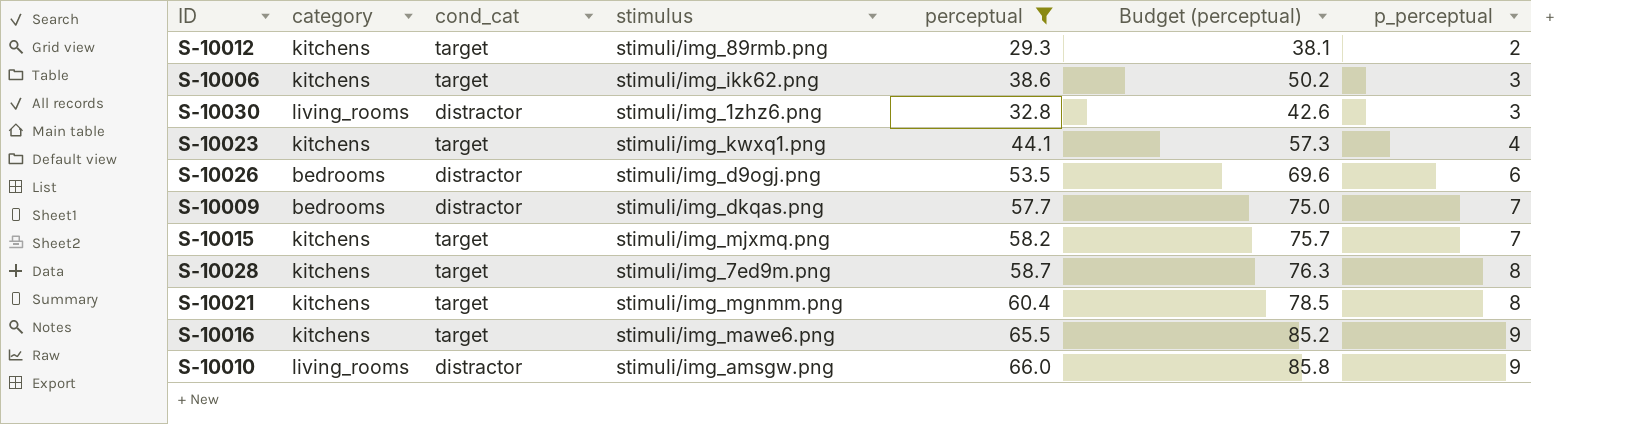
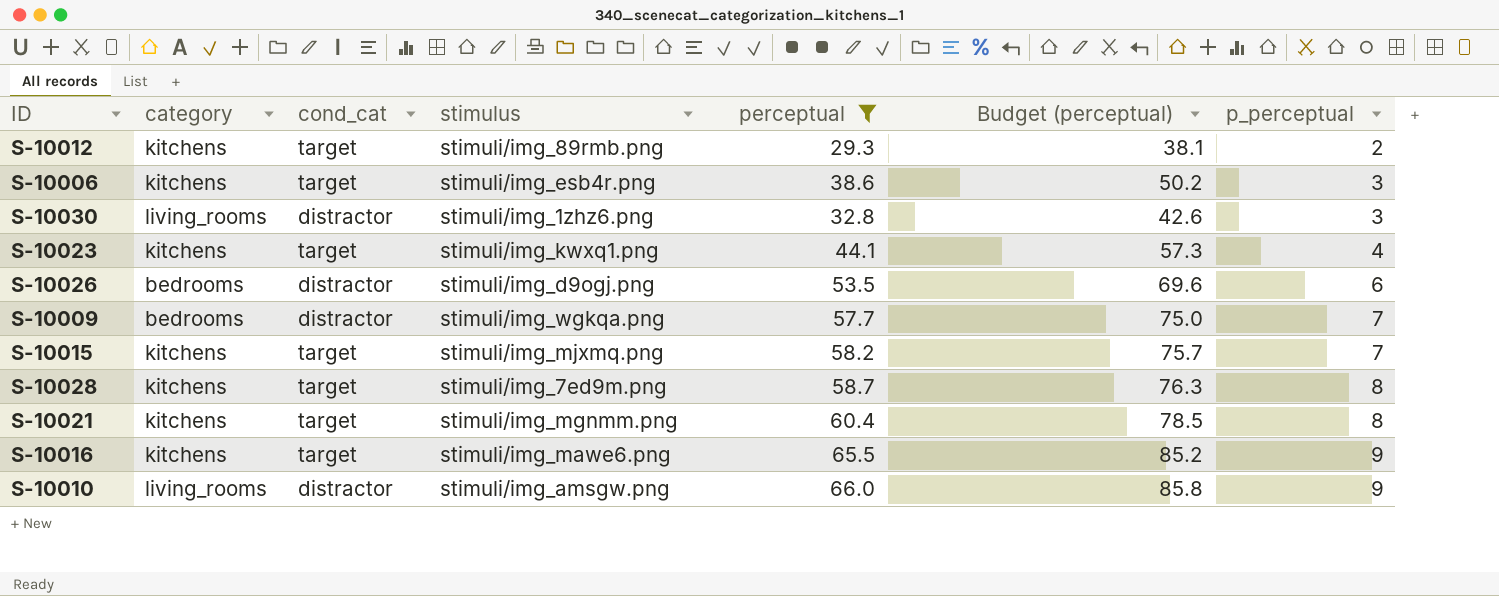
S-10006 | stimulus: stimuli/img_ikk62.png -> stimuli/img_esb4r.png
S-10009 | stimulus: stimuli/img_dkqas.png -> stimuli/img_wgkqa.png

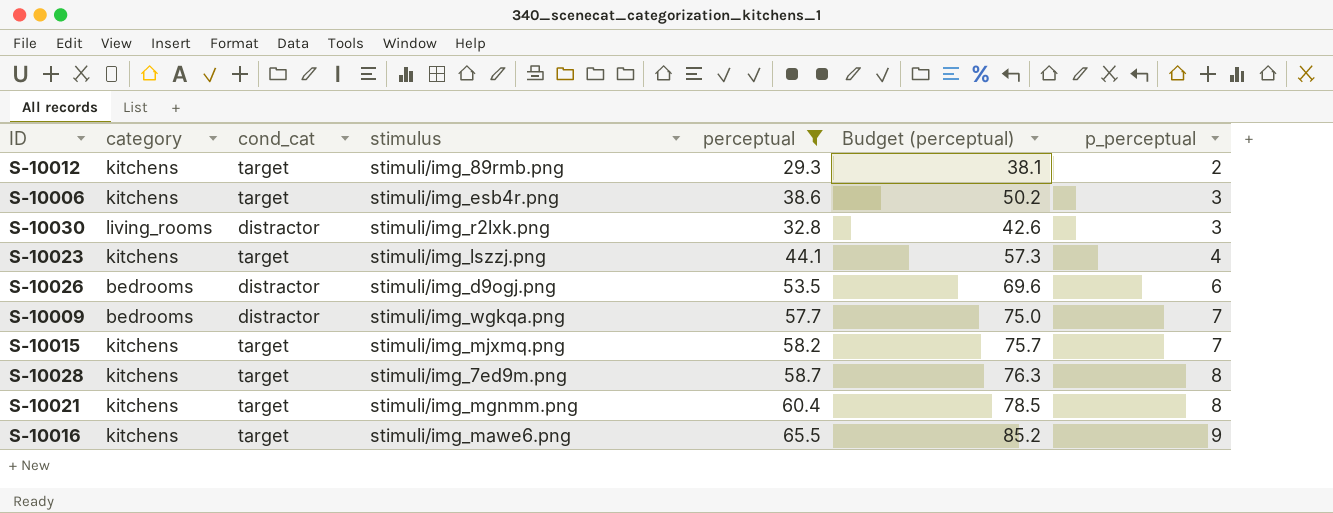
row S-10010: living_rooms | distractor | stimuli/img_amsgw.png | 66.0 | 85.8 | 9 -> none
S-10030 | stimulus: stimuli/img_1zhz6.png -> stimuli/img_r2lxk.png
S-10023 | stimulus: stimuli/img_kwxq1.png -> stimuli/img_lszzj.png

